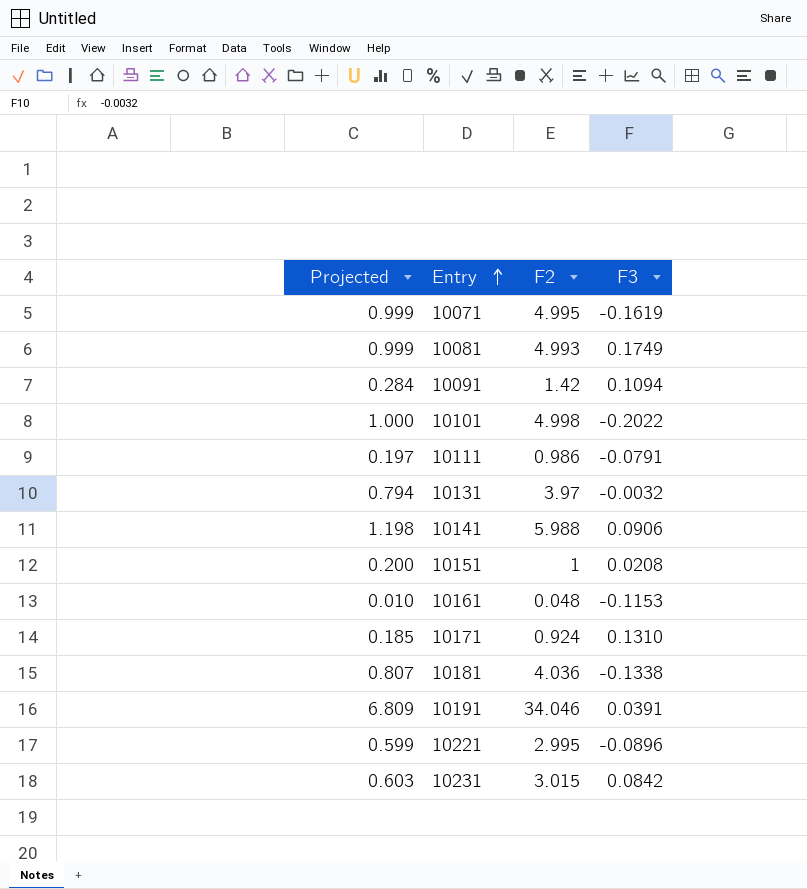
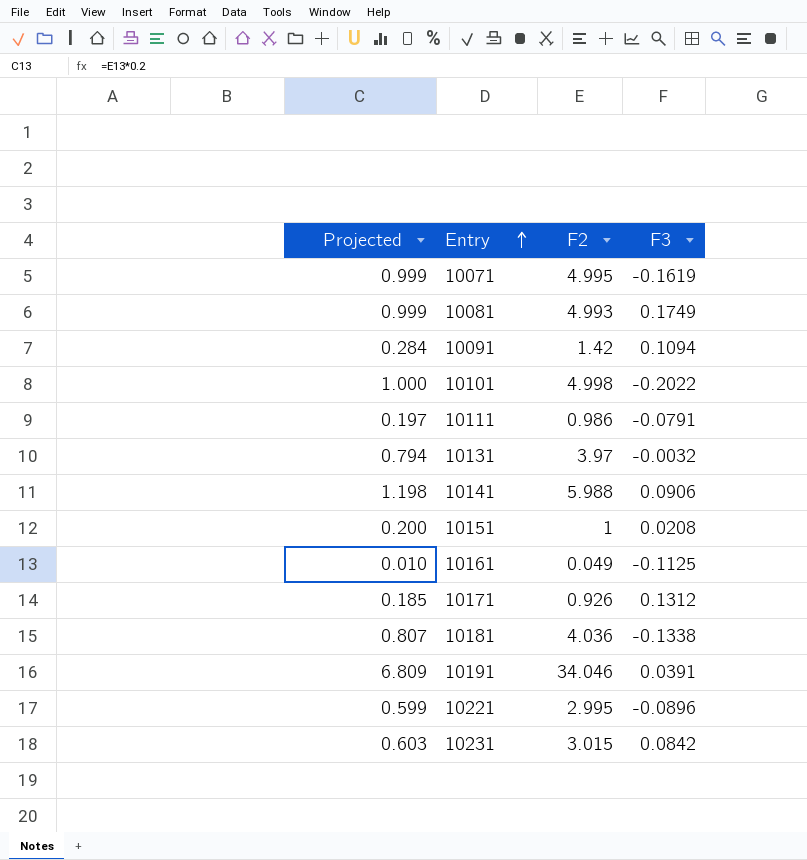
10161 | F2: 0.048 -> 0.049
10161 | F3: -0.1153 -> -0.1125
10171 | F2: 0.924 -> 0.926
10171 | F3: 0.1310 -> 0.1312

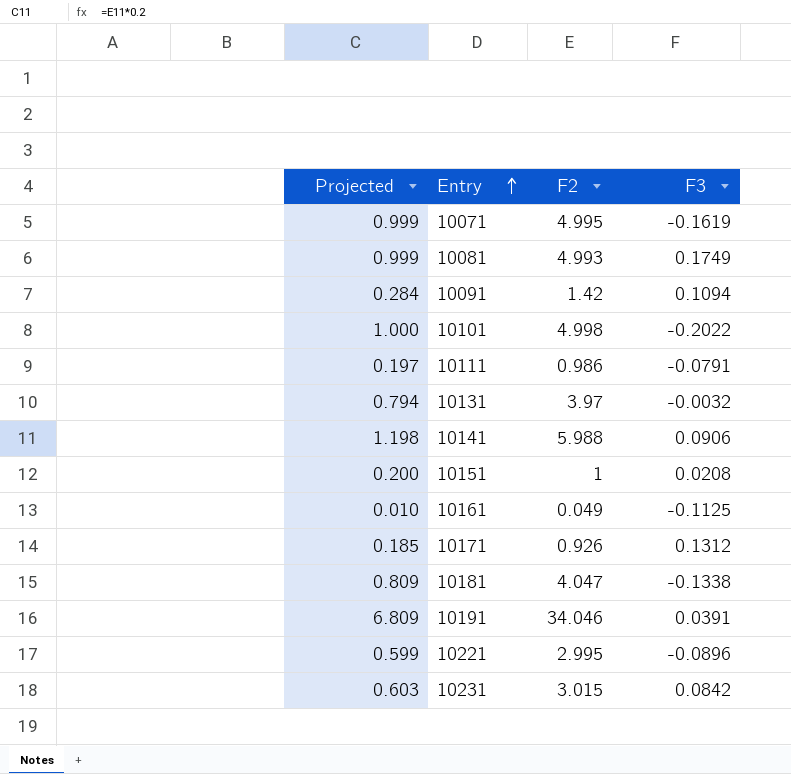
10181 | Projected: 0.807 -> 0.809
10181 | F2: 4.036 -> 4.047

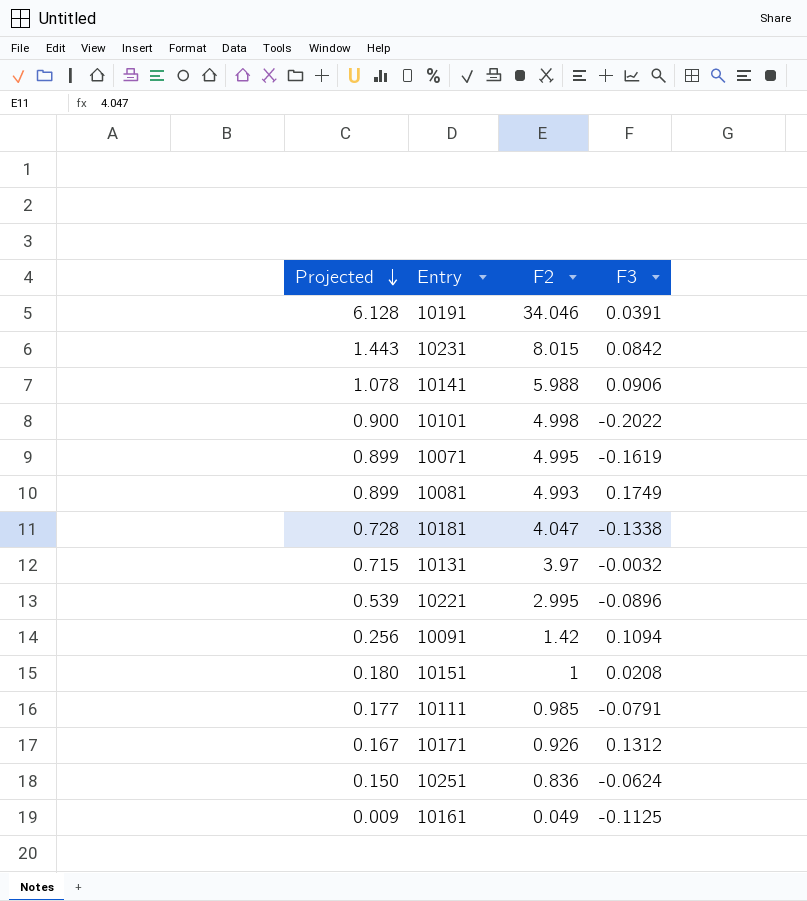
row order: Entry ascending -> Projected descending
column Projected | formula: [F2] * 0.2 -> [F2] * 0.18
10231 | F2: 3.015 -> 8.015
10111 | F2: 0.986 -> 0.985
row 10251: none -> 0.150 | 0.836 | -0.0624

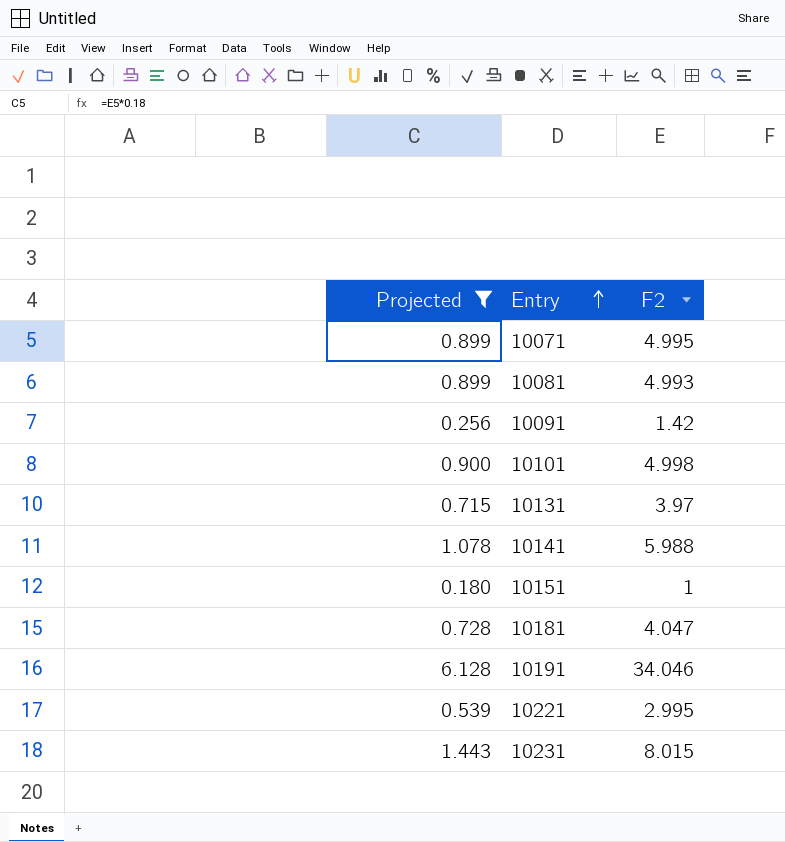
filter: none -> Projected >= 0.180
row order: Projected descending -> Entry ascending
column F3 | position: 4 -> none

